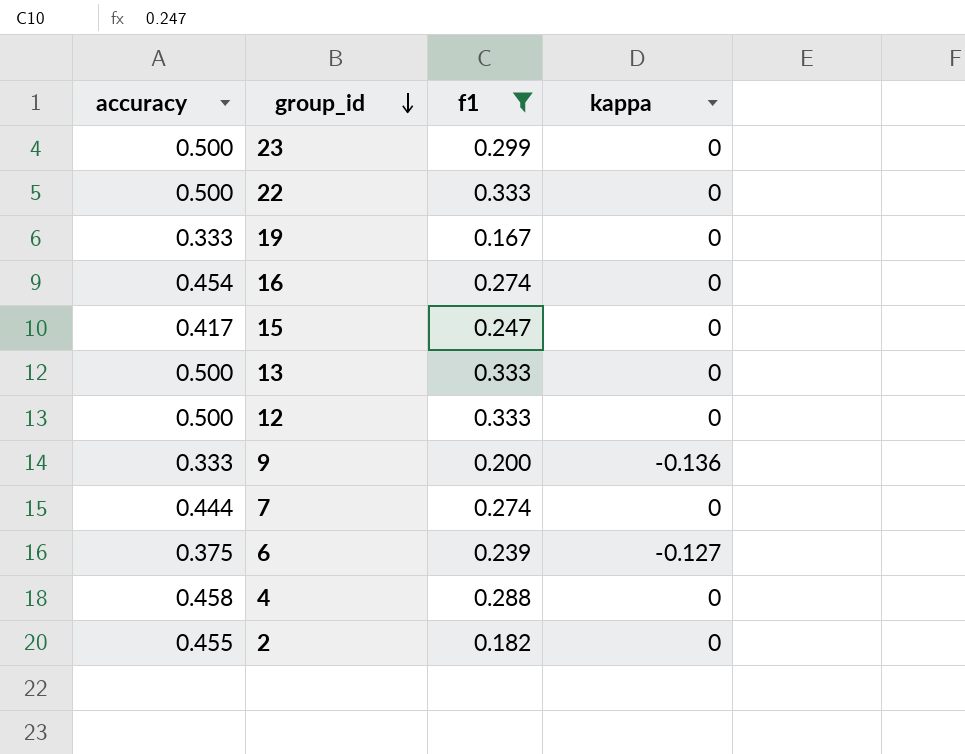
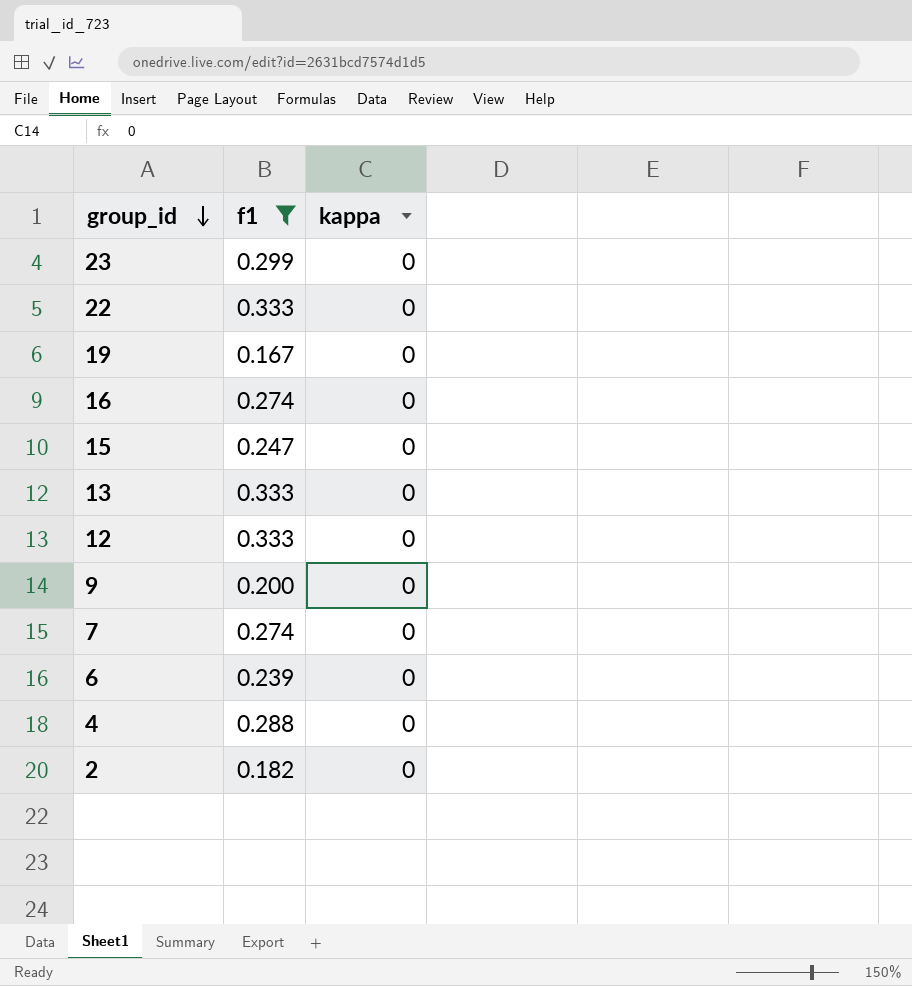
column accuracy | position: 1 -> none
9 | kappa: -0.136 -> 0
6 | kappa: -0.127 -> 0

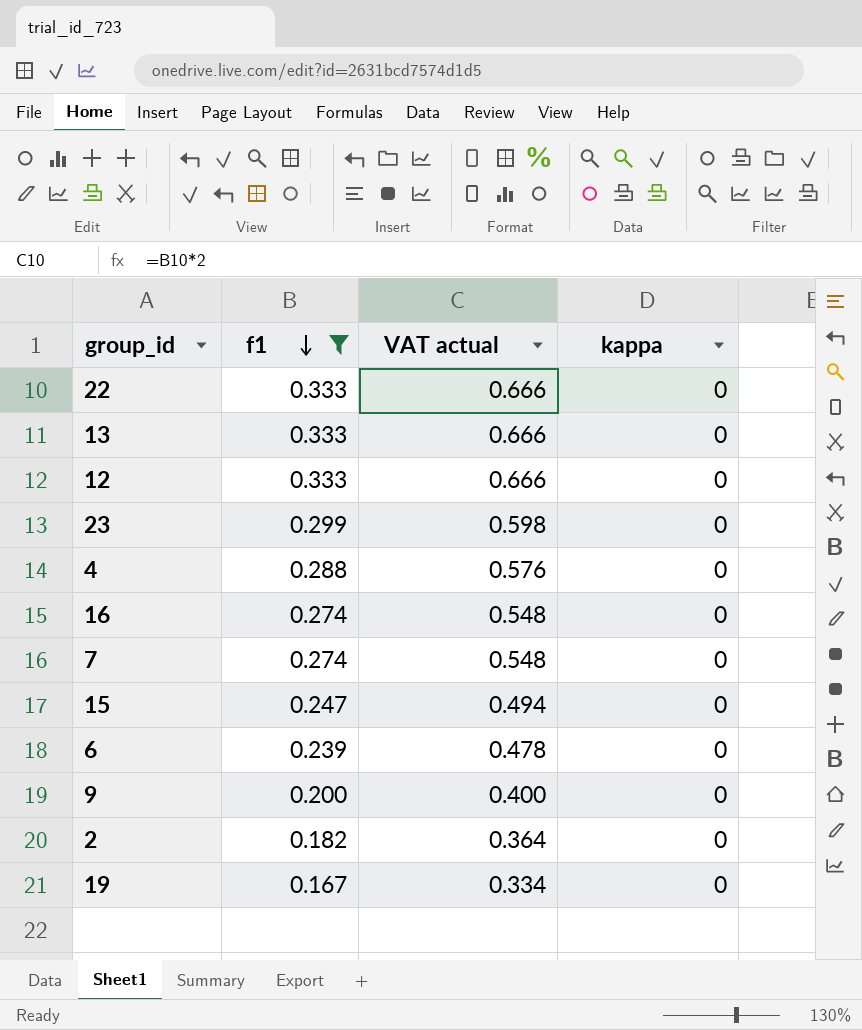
row order: group_id descending -> f1 descending
column VAT actual | formula: none -> [f1] * 2

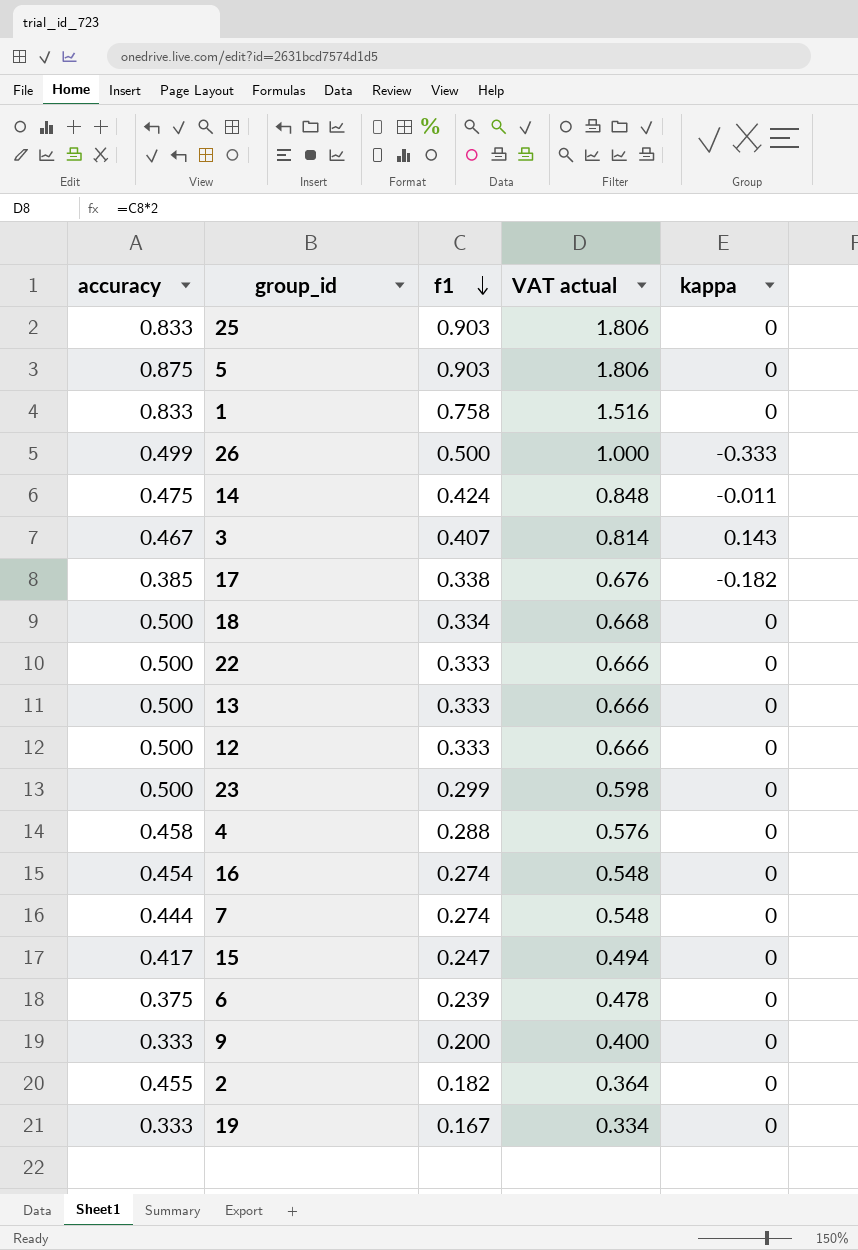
filter: f1 <= 0.333 -> none
column accuracy | position: none -> 1

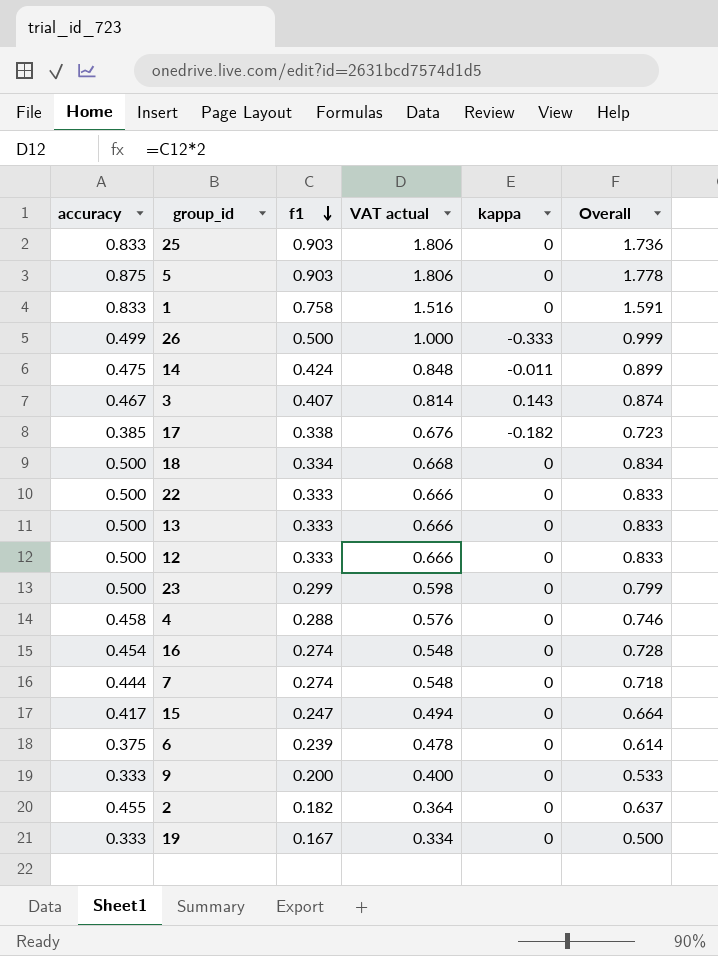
column Overall | formula: none -> [accuracy] + [f1]

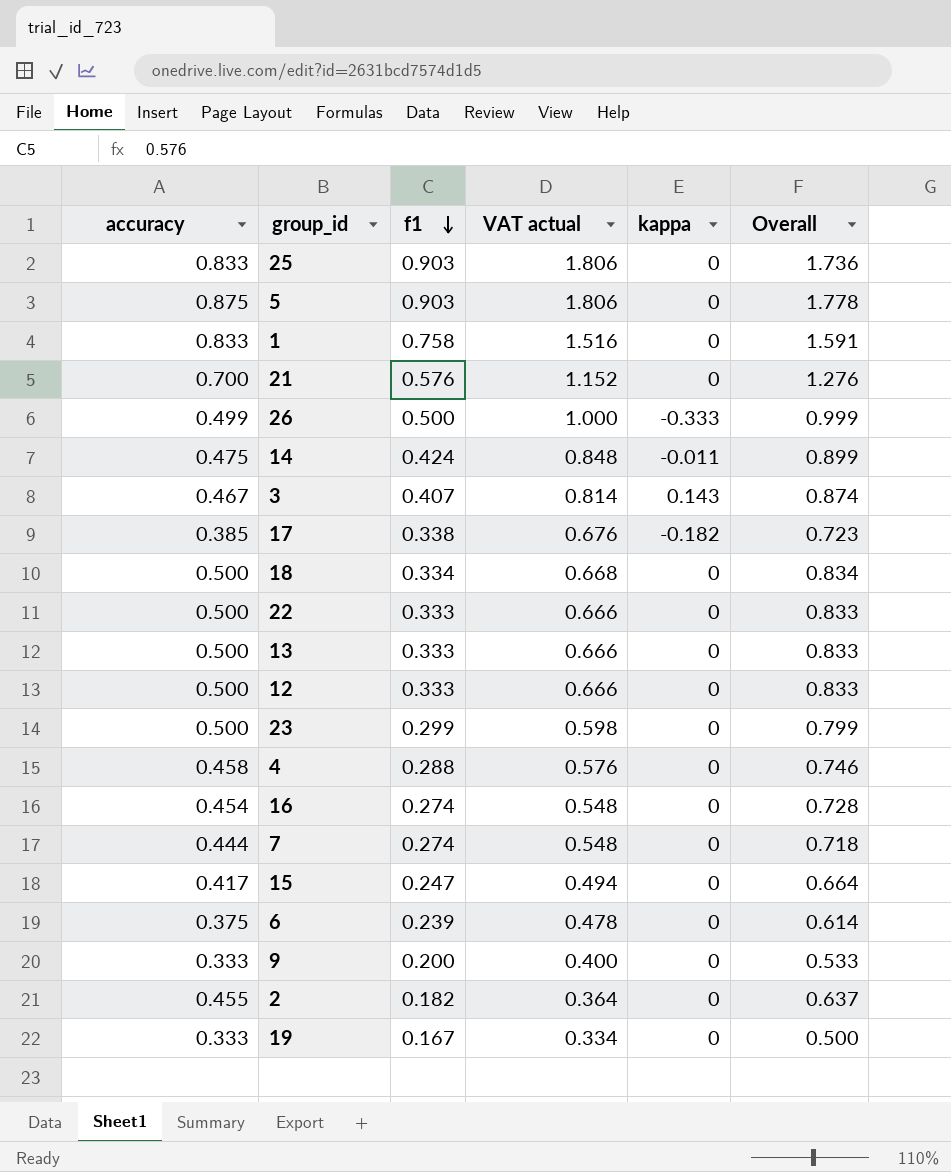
row 21: none -> 0.700 | 0.576 | 1.152 | 0 | 1.276

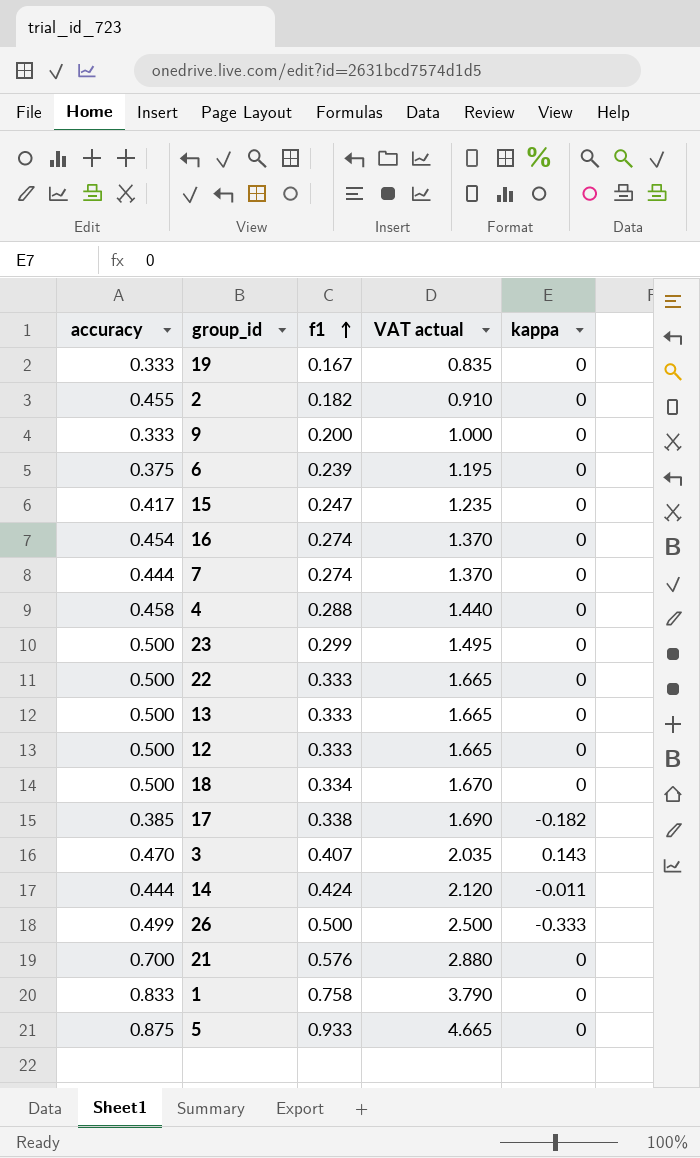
row order: f1 descending -> f1 ascending
column Overall | formula: [accuracy] + [f1] -> none
column VAT actual | formula: [f1] * 2 -> [f1] * 5
row 25: 0.833 | 0.903 | 1.806 | 0 | 1.736 -> none
3 | accuracy: 0.467 -> 0.470
14 | accuracy: 0.475 -> 0.444
5 | f1: 0.903 -> 0.933

